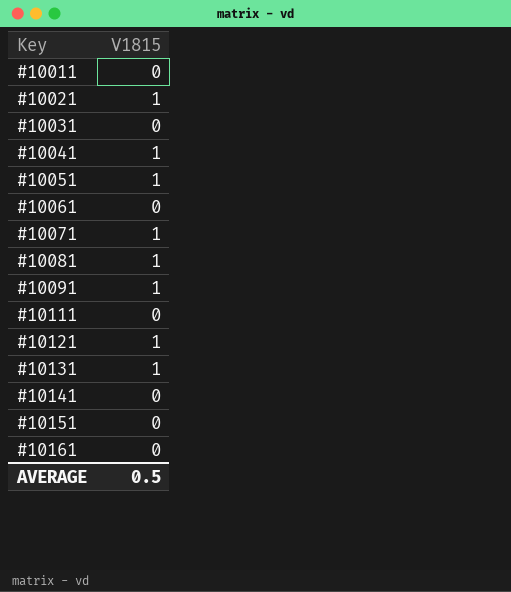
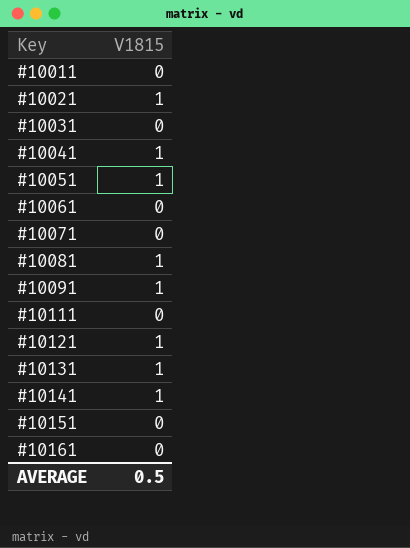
#10071 | V1815: 1 -> 0
#10141 | V1815: 0 -> 1

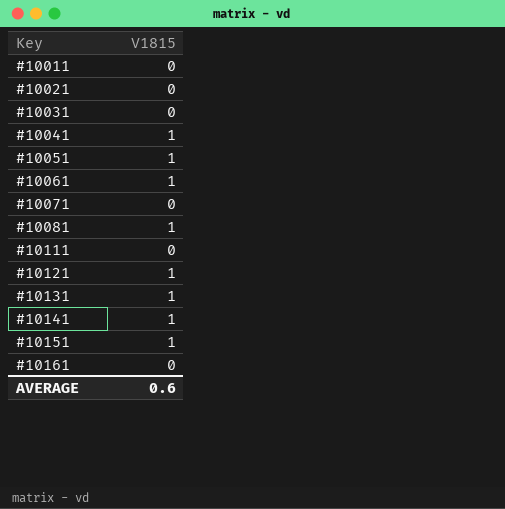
row #10091: 1 -> none
#10021 | V1815: 1 -> 0
#10061 | V1815: 0 -> 1
#10151 | V1815: 0 -> 1
AVERAGE | V1815: 0.5 -> 0.6

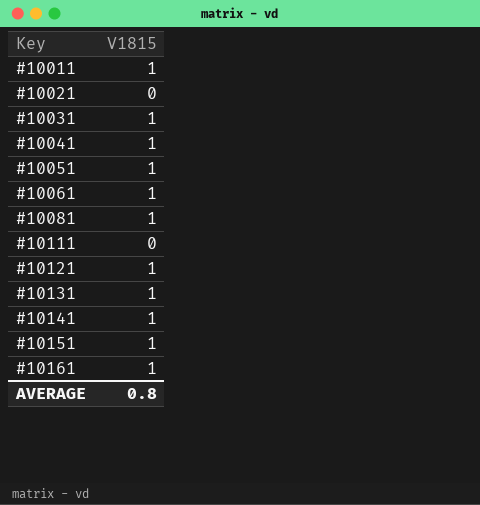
row #10071: 0 -> none
#10011 | V1815: 0 -> 1
#10031 | V1815: 0 -> 1
#10161 | V1815: 0 -> 1
AVERAGE | V1815: 0.6 -> 0.8

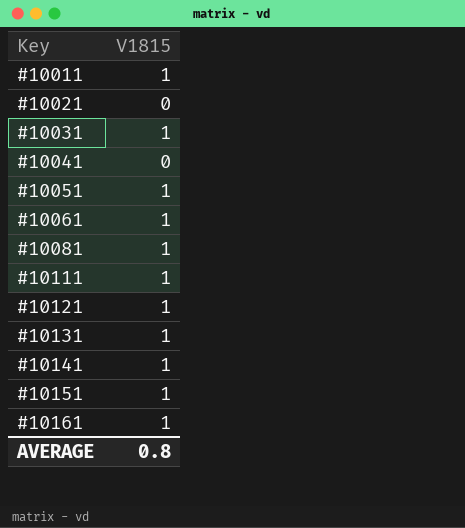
#10041 | V1815: 1 -> 0
#10111 | V1815: 0 -> 1

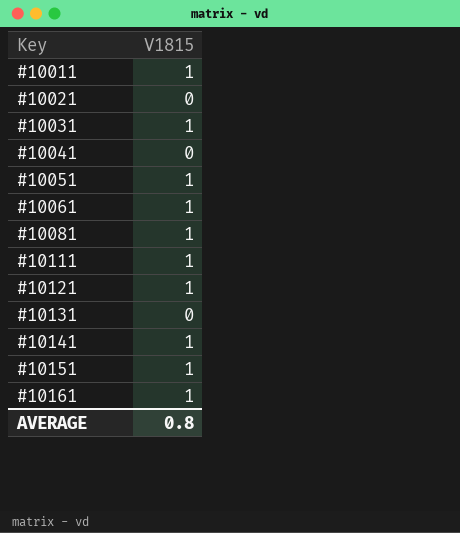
#10131 | V1815: 1 -> 0

